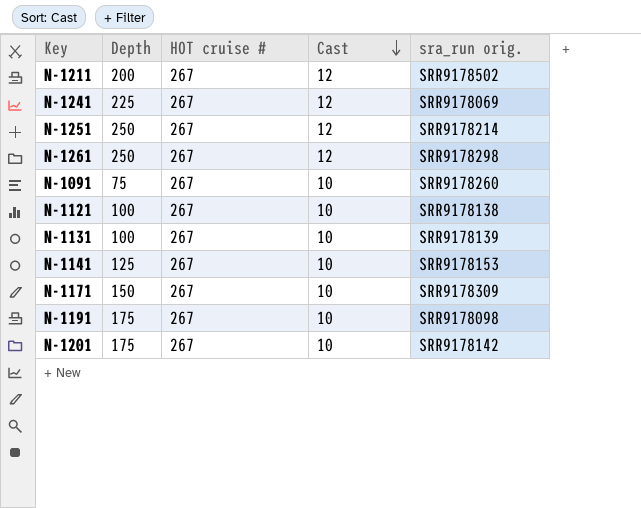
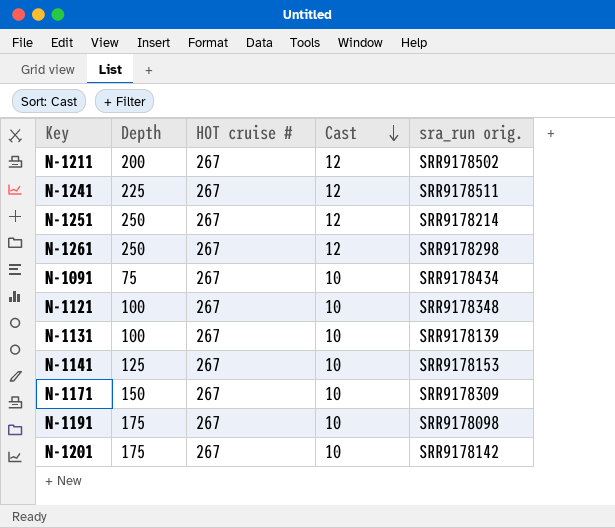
N-1241 | sra_run orig.: SRR9178069 -> SRR9178511
N-1091 | sra_run orig.: SRR9178260 -> SRR9178434
N-1121 | sra_run orig.: SRR9178138 -> SRR9178348

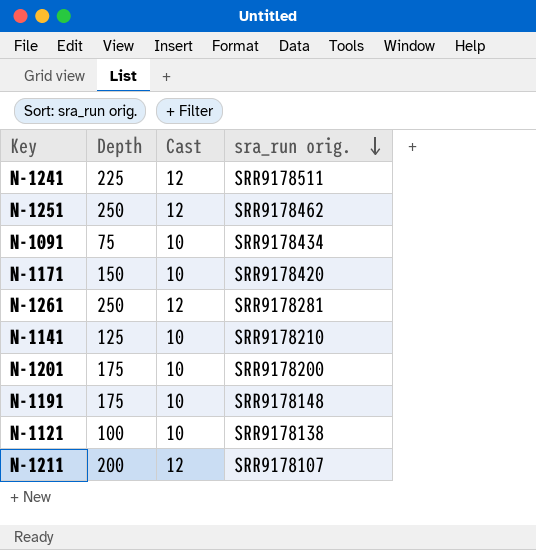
row order: Cast descending -> sra_run orig. descending
column HOT cruise # | position: 3 -> none
row N-1131: 100 | 267 | 10 | SRR9178139 -> none
N-1251 | sra_run orig.: SRR9178214 -> SRR9178462
N-1171 | sra_run orig.: SRR9178309 -> SRR9178420
N-1261 | sra_run orig.: SRR9178298 -> SRR9178281
N-1141 | sra_run orig.: SRR9178153 -> SRR9178210
N-1201 | sra_run orig.: SRR9178142 -> SRR9178200
N-1191 | sra_run orig.: SRR9178098 -> SRR9178148
N-1121 | sra_run orig.: SRR9178348 -> SRR9178138
N-1211 | sra_run orig.: SRR9178502 -> SRR9178107

